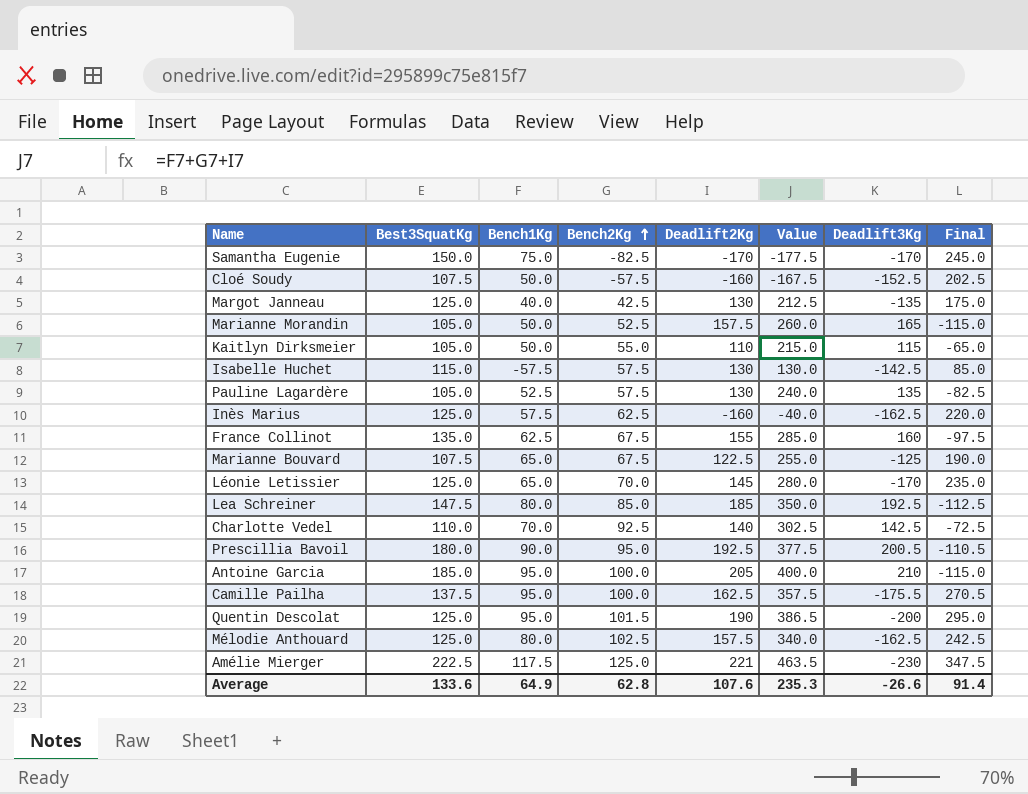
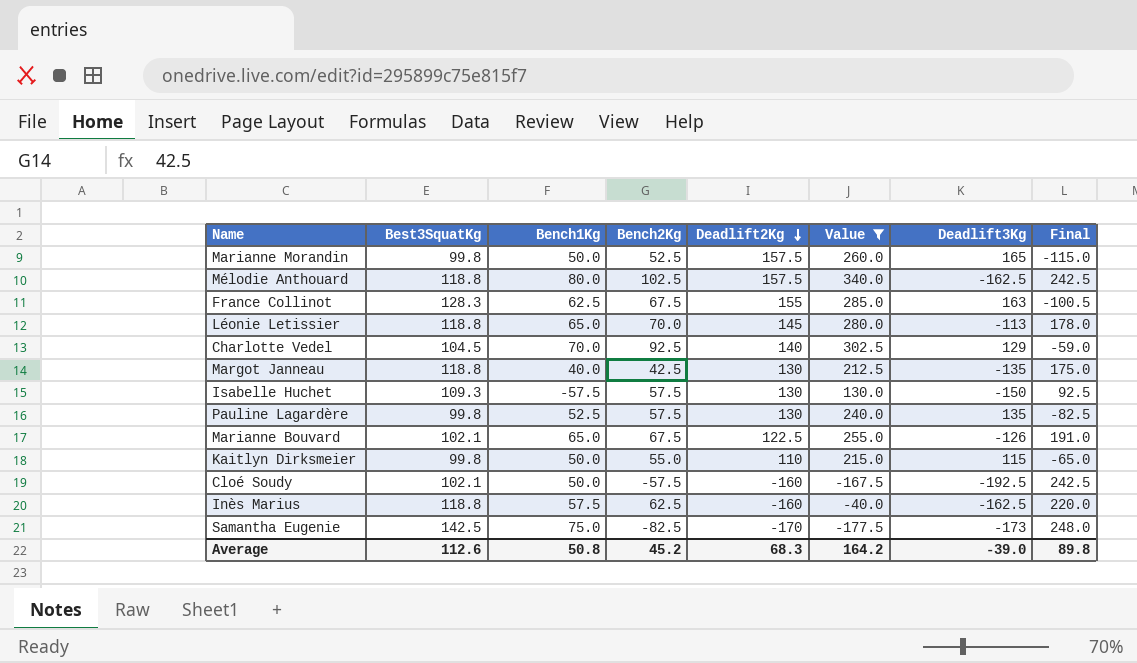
filter: none -> Value <= 340.0
row order: Bench2Kg ascending -> Deadlift2Kg descending
Marianne Morandin | Best3SquatKg: 105.0 -> 99.8
Mélodie Anthouard | Best3SquatKg: 125.0 -> 118.8
France Collinot | Best3SquatKg: 135.0 -> 128.3
France Collinot | Deadlift3Kg: 160 -> 163
France Collinot | Final: -97.5 -> -100.5
Léonie Letissier | Best3SquatKg: 125.0 -> 118.8
Léonie Letissier | Deadlift3Kg: -170 -> -113
Léonie Letissier | Final: 235.0 -> 178.0
Charlotte Vedel | Best3SquatKg: 110.0 -> 104.5
Charlotte Vedel | Deadlift3Kg: 142.5 -> 129
Charlotte Vedel | Final: -72.5 -> -59.0
Margot Janneau | Best3SquatKg: 125.0 -> 118.8
Isabelle Huchet | Best3SquatKg: 115.0 -> 109.3
Isabelle Huchet | Deadlift3Kg: -142.5 -> -150
Isabelle Huchet | Final: 85.0 -> 92.5
Pauline Lagardère | Best3SquatKg: 105.0 -> 99.8
Marianne Bouvard | Best3SquatKg: 107.5 -> 102.1
Marianne Bouvard | Deadlift3Kg: -125 -> -126
Marianne Bouvard | Final: 190.0 -> 191.0
Kaitlyn Dirksmeier | Best3SquatKg: 105.0 -> 99.8
Cloé Soudy | Best3SquatKg: 107.5 -> 102.1
Cloé Soudy | Deadlift3Kg: -152.5 -> -192.5
Cloé Soudy | Final: 202.5 -> 242.5
Inès Marius | Best3SquatKg: 125.0 -> 118.8
Samantha Eugenie | Best3SquatKg: 150.0 -> 142.5
Samantha Eugenie | Deadlift3Kg: -170 -> -173
Samantha Eugenie | Final: 245.0 -> 248.0
Average | Best3SquatKg: 133.6 -> 112.6
Average | Bench1Kg: 64.9 -> 50.8
Average | Bench2Kg: 62.8 -> 45.2
Average | Deadlift2Kg: 107.6 -> 68.3
Average | Value: 235.3 -> 164.2
Average | Deadlift3Kg: -26.6 -> -39.0
Average | Final: 91.4 -> 89.8

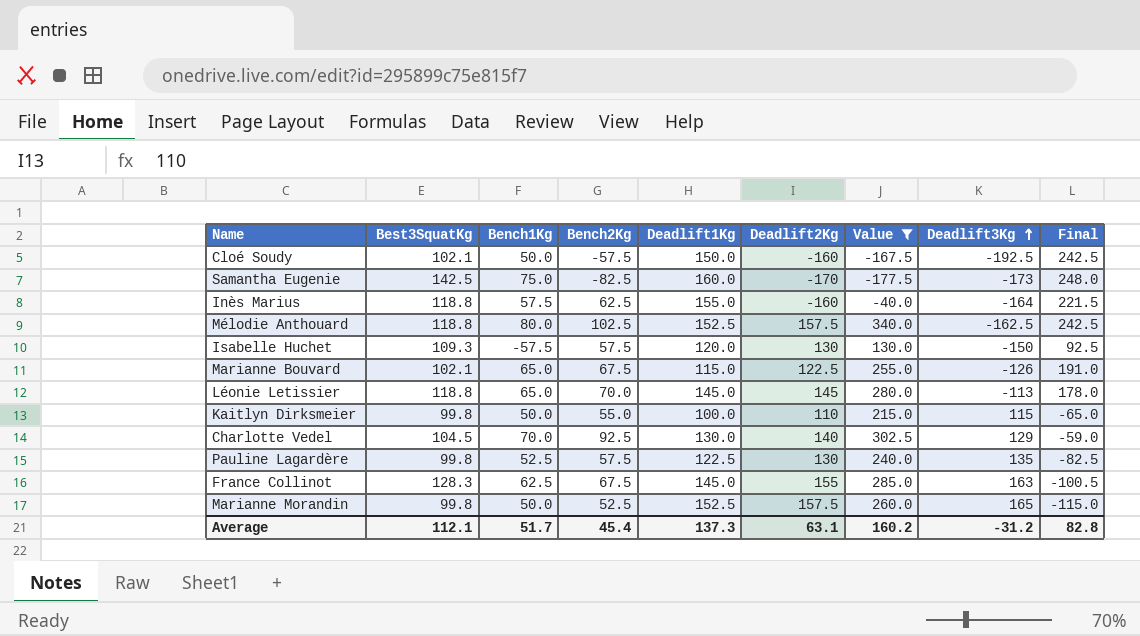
row order: Deadlift2Kg descending -> Deadlift3Kg ascending
column Deadlift1Kg | position: none -> 5
row Margot Janneau: 118.8 | 40.0 | 42.5 | 130 | 212.5 | -135 | 175.0 -> none
Inès Marius | Deadlift3Kg: -162.5 -> -164
Inès Marius | Final: 220.0 -> 221.5
Average | Best3SquatKg: 112.6 -> 112.1
Average | Bench1Kg: 50.8 -> 51.7
Average | Bench2Kg: 45.2 -> 45.4
Average | Deadlift2Kg: 68.3 -> 63.1
Average | Value: 164.2 -> 160.2
Average | Deadlift3Kg: -39.0 -> -31.2
Average | Final: 89.8 -> 82.8

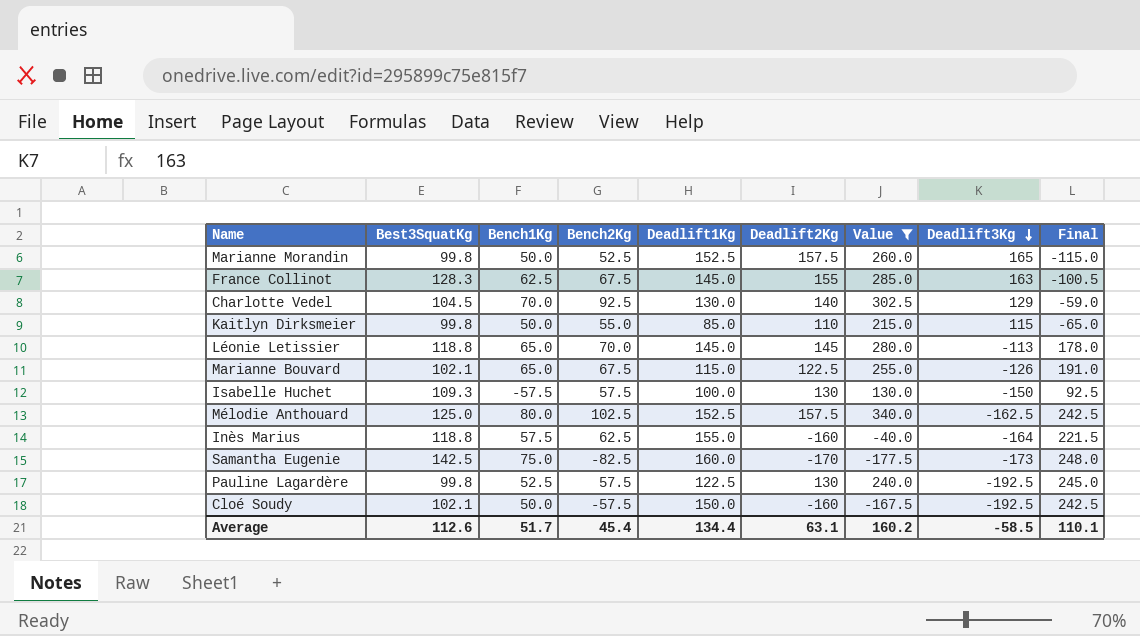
row order: Deadlift3Kg ascending -> Deadlift3Kg descending
Kaitlyn Dirksmeier | Deadlift1Kg: 100.0 -> 85.0
Isabelle Huchet | Deadlift1Kg: 120.0 -> 100.0
Mélodie Anthouard | Best3SquatKg: 118.8 -> 125.0
Pauline Lagardère | Deadlift3Kg: 135 -> -192.5
Pauline Lagardère | Final: -82.5 -> 245.0
Average | Best3SquatKg: 112.1 -> 112.6
Average | Deadlift1Kg: 137.3 -> 134.4
Average | Deadlift3Kg: -31.2 -> -58.5
Average | Final: 82.8 -> 110.1

